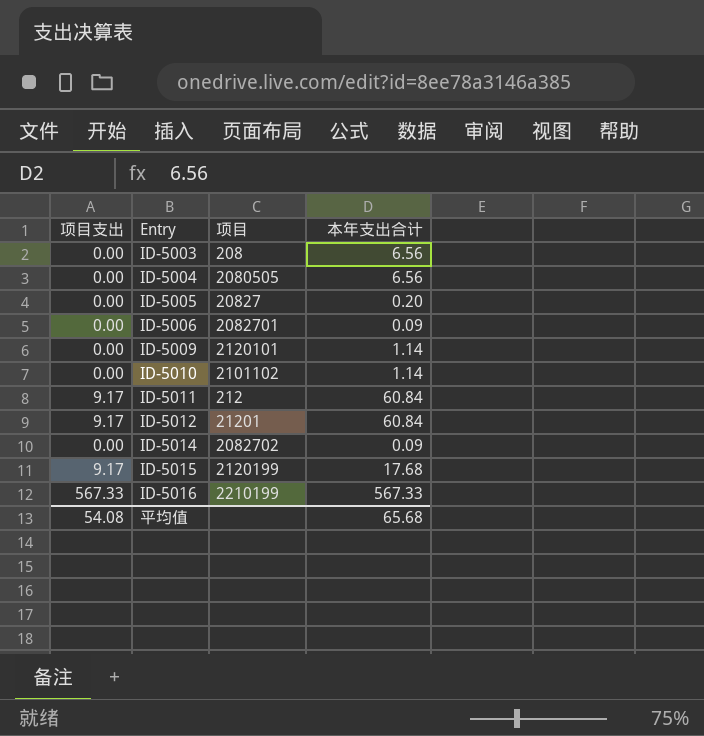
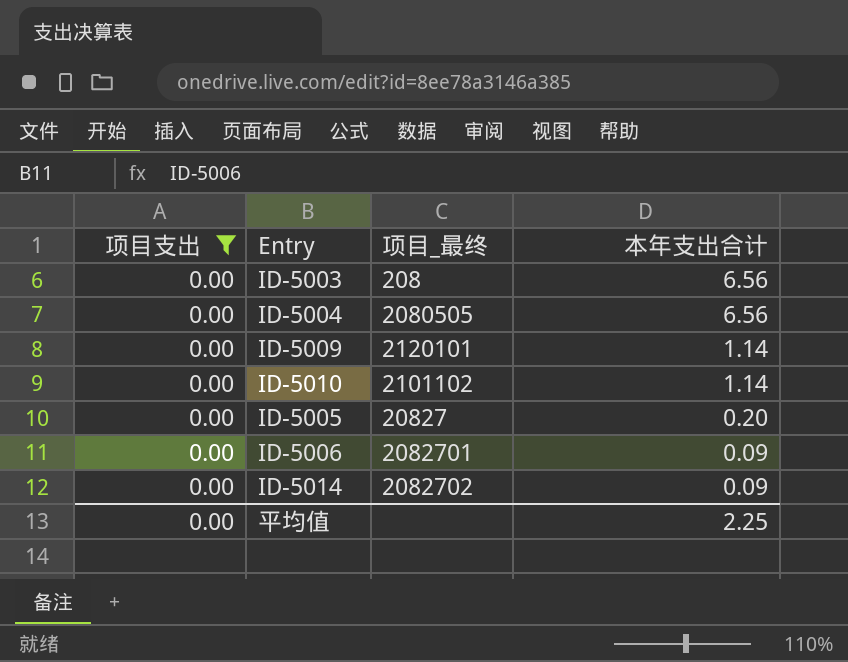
filter: none -> 项目支出 = 0.00
row order: Entry ascending -> 本年支出合计 descending
column name: 项目 -> 项目_最终
平均值 | 项目支出: 54.08 -> 0.00
平均值 | 本年支出合计: 65.68 -> 2.25

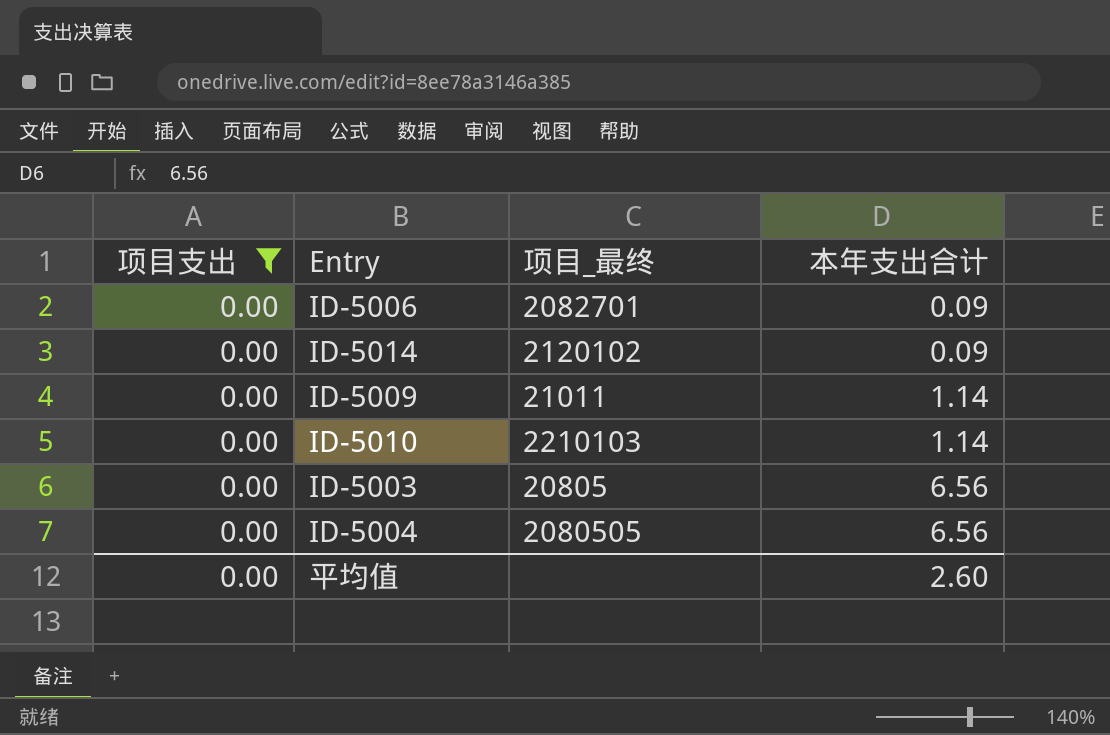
row order: 本年支出合计 descending -> 本年支出合计 ascending
row ID-5005: 0.00 | 20827 | 0.20 -> none
ID-5014 | 项目_最终: 2082702 -> 2120102
ID-5009 | 项目_最终: 2120101 -> 21011
ID-5010 | 项目_最终: 2101102 -> 2210103
ID-5003 | 项目_最终: 208 -> 20805
平均值 | 本年支出合计: 2.25 -> 2.60

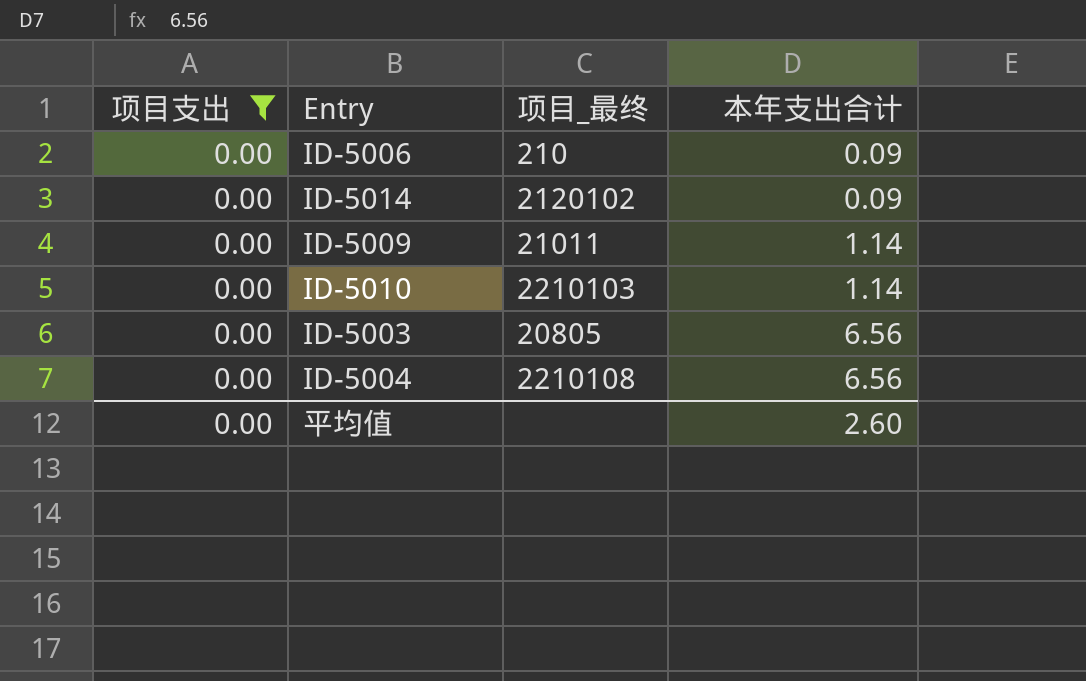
ID-5006 | 项目_最终: 2082701 -> 210
ID-5004 | 项目_最终: 2080505 -> 2210108

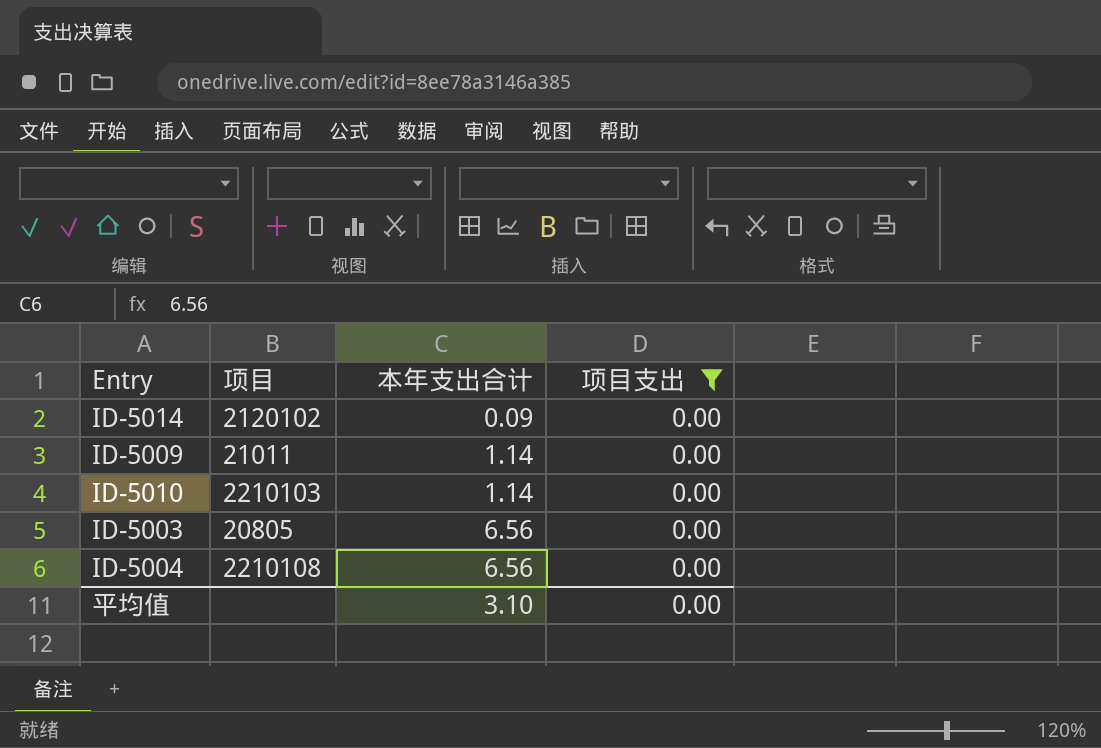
column name: 项目_最终 -> 项目
column 项目支出 | position: 1 -> 4
row ID-5006: 0.00 | 210 | 0.09 -> none
平均值 | 本年支出合计: 2.60 -> 3.10

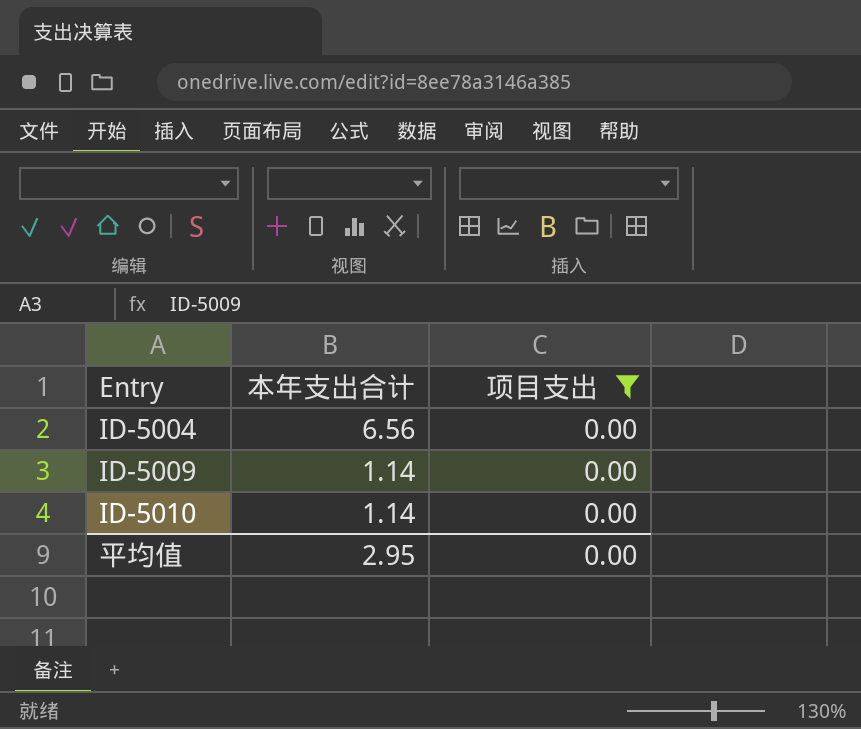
row order: 本年支出合计 ascending -> Entry ascending
column 项目 | position: 2 -> none
row ID-5014: 2120102 | 0.09 | 0.00 -> none
row ID-5003: 20805 | 6.56 | 0.00 -> none
平均值 | 本年支出合计: 3.10 -> 2.95

